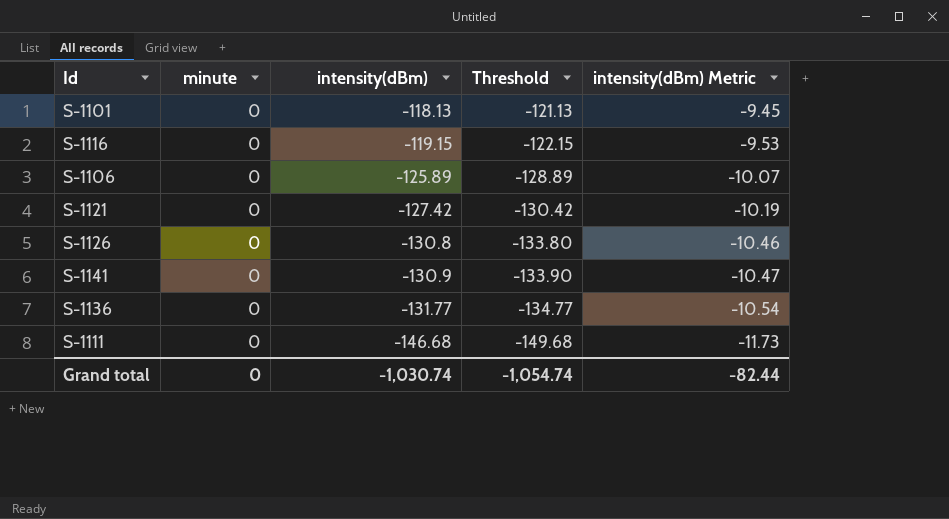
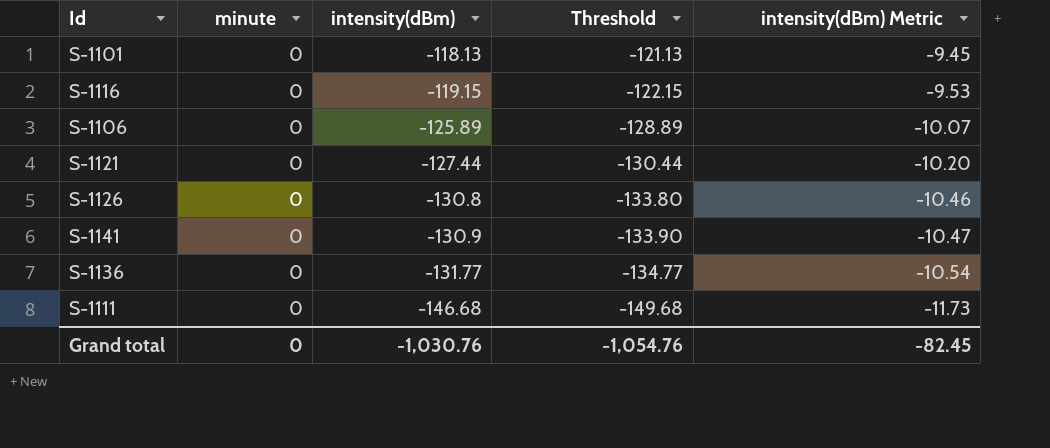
S-1121 | intensity(dBm): -127.42 -> -127.44
S-1121 | Threshold: -130.42 -> -130.44
S-1121 | intensity(dBm) Metric: -10.19 -> -10.20
Grand total | intensity(dBm): -1,030.74 -> -1,030.76
Grand total | Threshold: -1,054.74 -> -1,054.76
Grand total | intensity(dBm) Metric: -82.44 -> -82.45

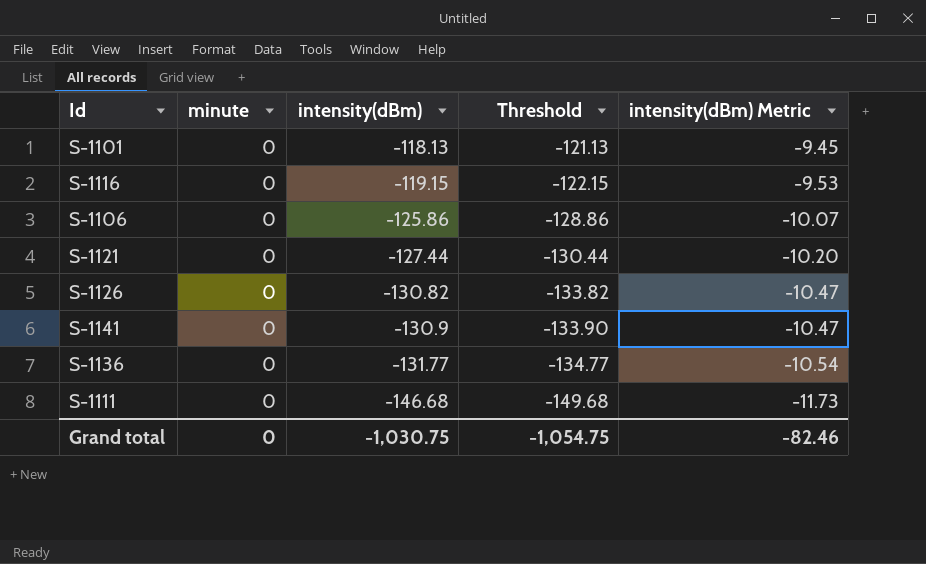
S-1106 | intensity(dBm): -125.89 -> -125.86
S-1106 | Threshold: -128.89 -> -128.86
S-1126 | intensity(dBm): -130.8 -> -130.82
S-1126 | Threshold: -133.80 -> -133.82
S-1126 | intensity(dBm) Metric: -10.46 -> -10.47
Grand total | intensity(dBm): -1,030.76 -> -1,030.75
Grand total | Threshold: -1,054.76 -> -1,054.75
Grand total | intensity(dBm) Metric: -82.45 -> -82.46

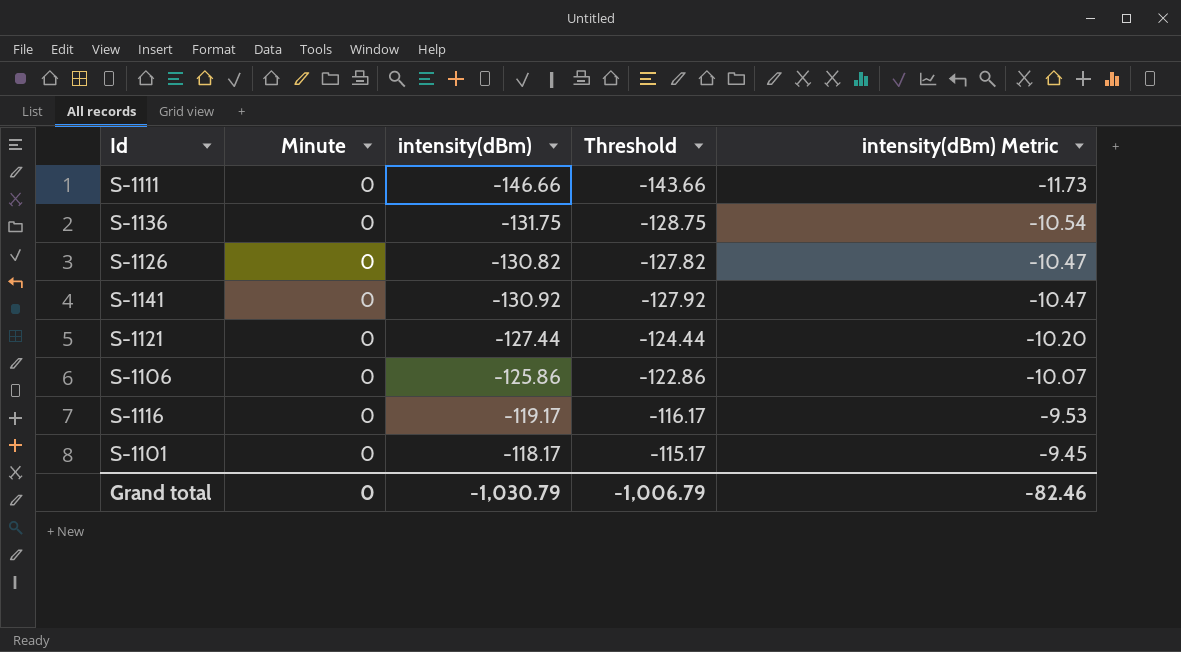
row order: intensity(dBm) descending -> intensity(dBm) Metric ascending
column name: minute -> Minute
column Threshold | formula: [intensity(dBm)] - 3 -> [intensity(dBm)] + 3
S-1111 | intensity(dBm): -146.68 -> -146.66
S-1136 | intensity(dBm): -131.77 -> -131.75
S-1141 | intensity(dBm): -130.9 -> -130.92
S-1116 | intensity(dBm): -119.15 -> -119.17
S-1101 | intensity(dBm): -118.13 -> -118.17
Grand total | intensity(dBm): -1,030.75 -> -1,030.79
Grand total | Threshold: -1,054.75 -> -1,006.79

